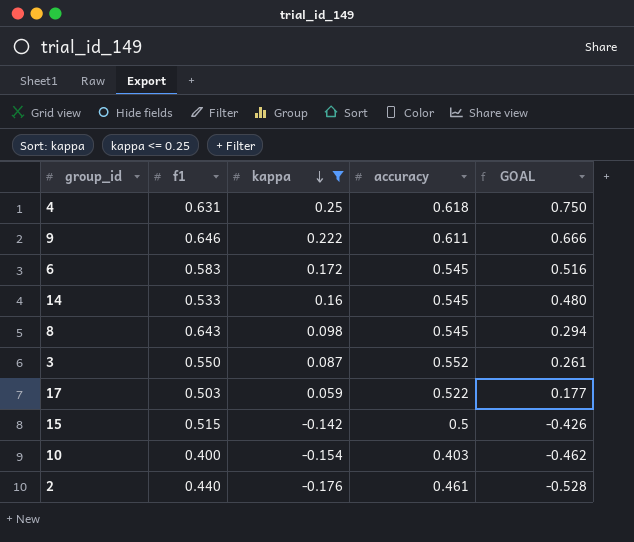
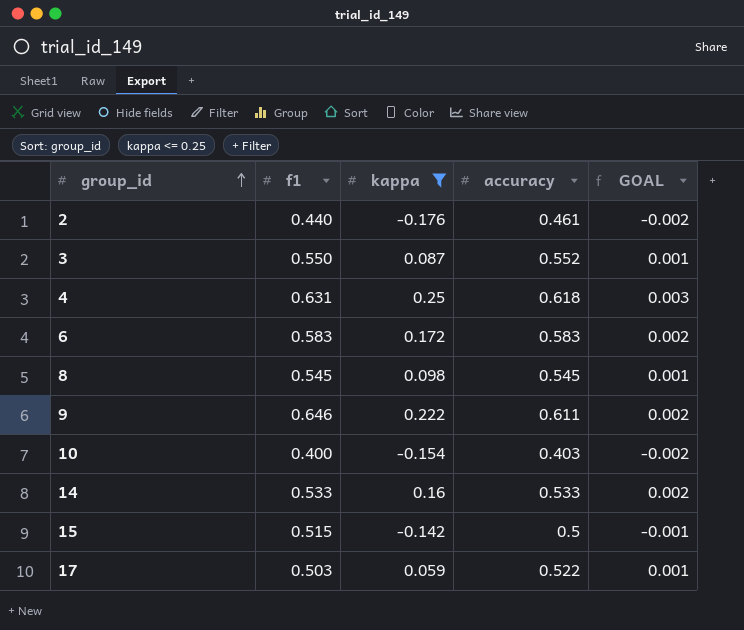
row order: kappa descending -> group_id ascending
column GOAL | formula: [kappa] * 3 -> [kappa] * 0.01
6 | accuracy: 0.545 -> 0.583
8 | f1: 0.643 -> 0.545
14 | accuracy: 0.545 -> 0.533

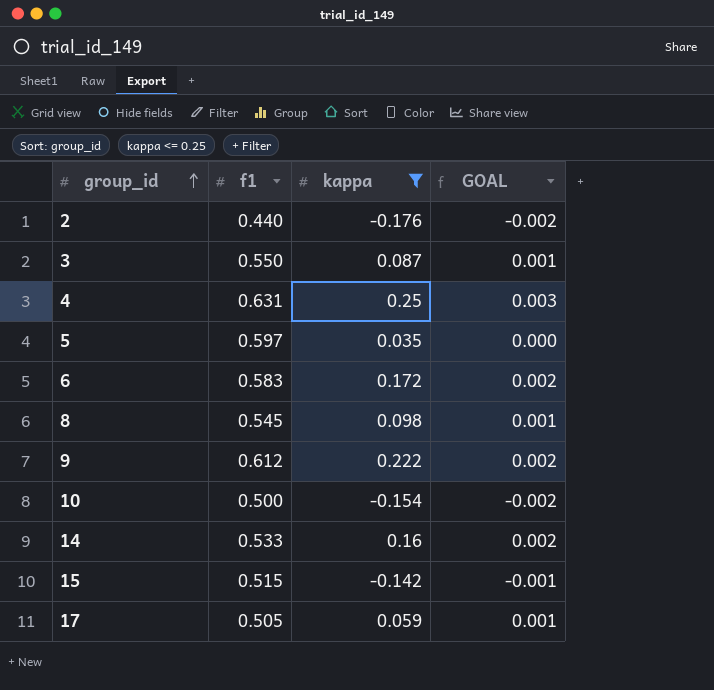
column accuracy | position: 4 -> none
row 5: none -> 0.597 | 0.035 | 0.000
9 | f1: 0.646 -> 0.612
10 | f1: 0.400 -> 0.500
17 | f1: 0.503 -> 0.505

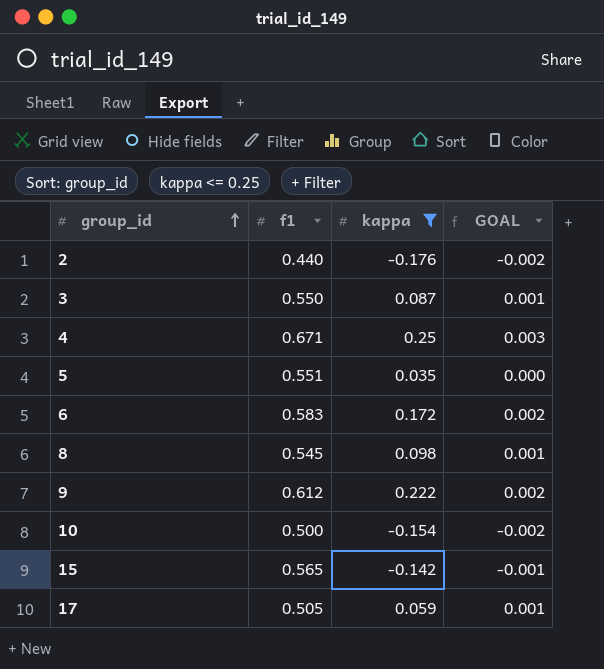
row 14: 0.533 | 0.16 | 0.002 -> none
4 | f1: 0.631 -> 0.671
5 | f1: 0.597 -> 0.551
15 | f1: 0.515 -> 0.565

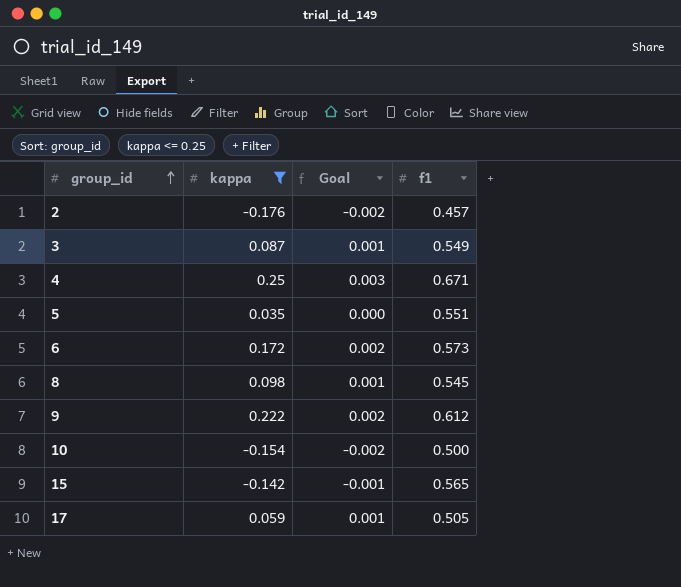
column name: GOAL -> Goal
column f1 | position: 2 -> 4
2 | f1: 0.440 -> 0.457
3 | f1: 0.550 -> 0.549
6 | f1: 0.583 -> 0.573

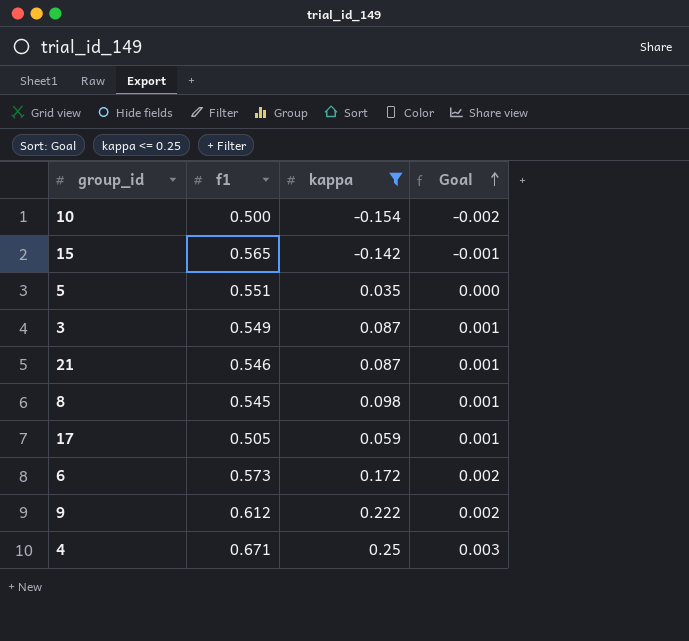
row order: group_id ascending -> Goal ascending
column f1 | position: 4 -> 2
row 2: -0.176 | -0.002 | 0.457 -> none
row 21: none -> 0.546 | 0.087 | 0.001

